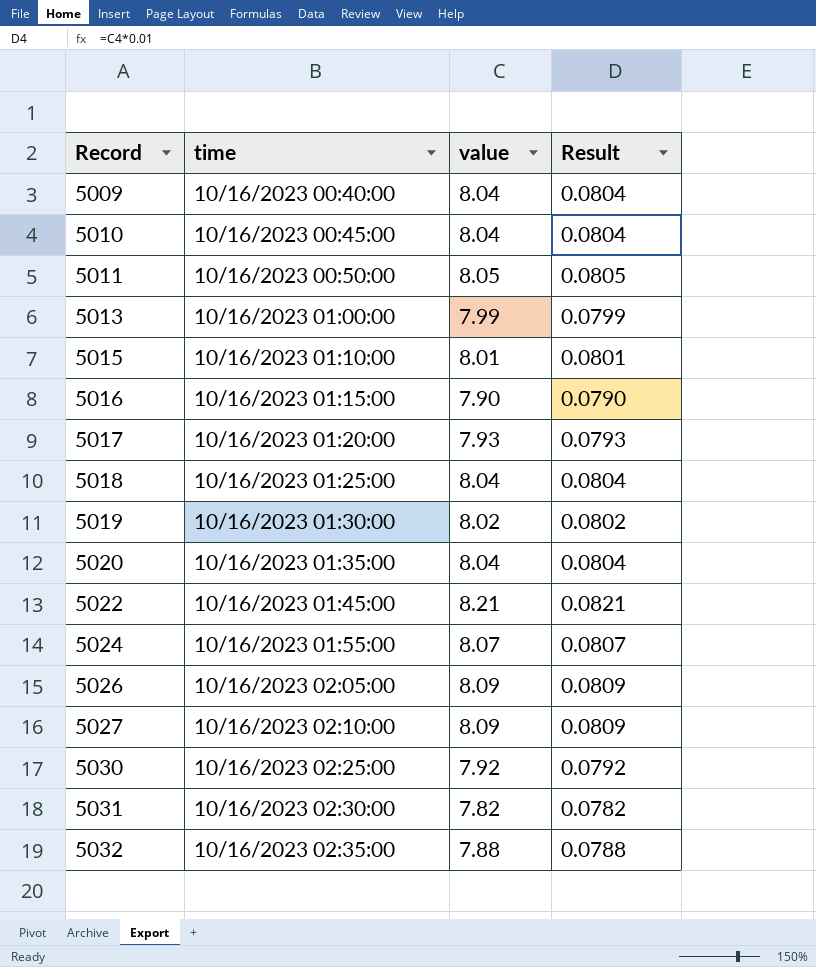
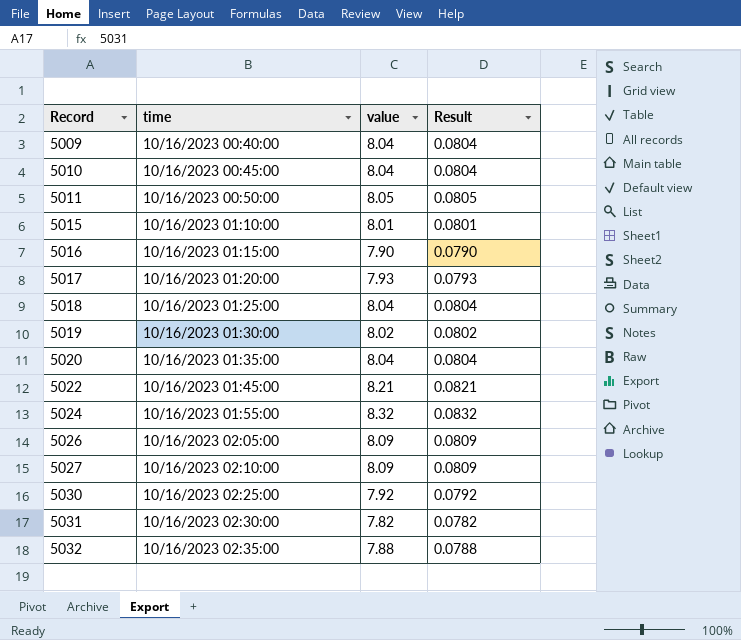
row 5013: 10/16/2023 01:00:00 | 7.99 | 0.0799 -> none
5024 | value: 8.07 -> 8.32
5024 | Result: 0.0807 -> 0.0832

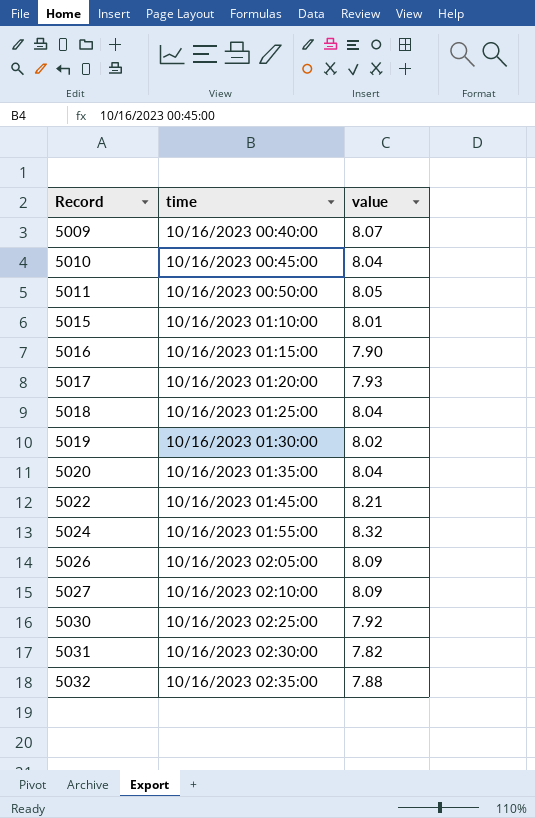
column Result | formula: [value] * 0.01 -> none
5009 | value: 8.04 -> 8.07

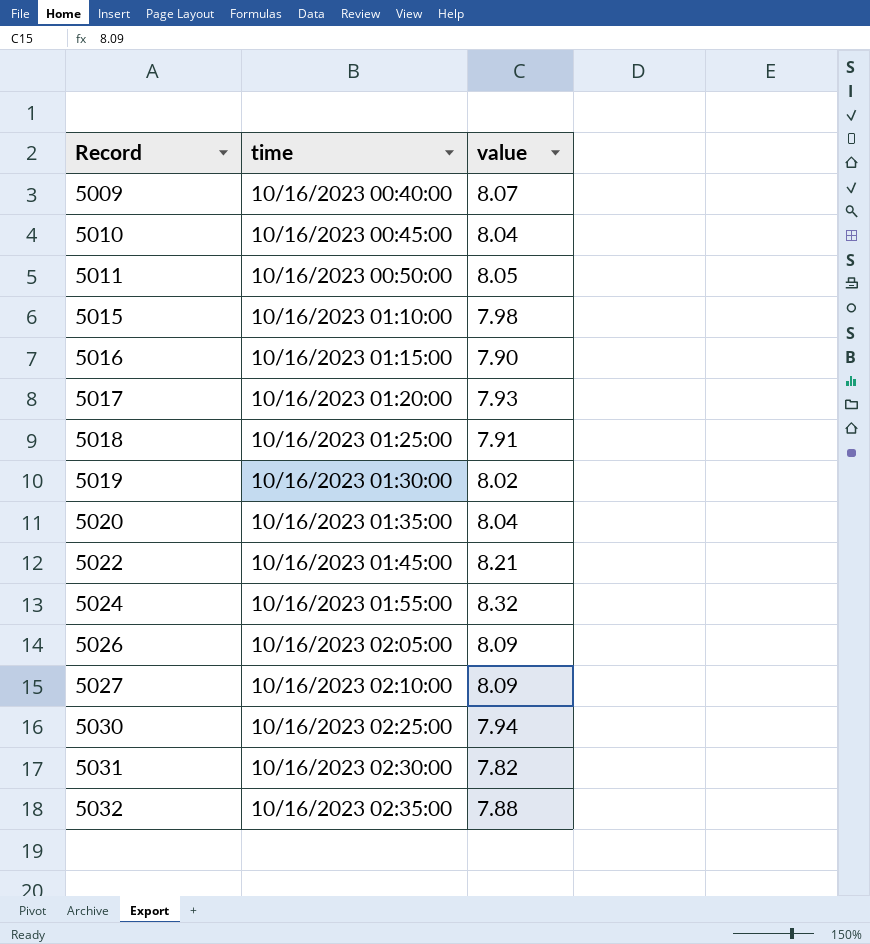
5015 | value: 8.01 -> 7.98
5018 | value: 8.04 -> 7.91
5030 | value: 7.92 -> 7.94

